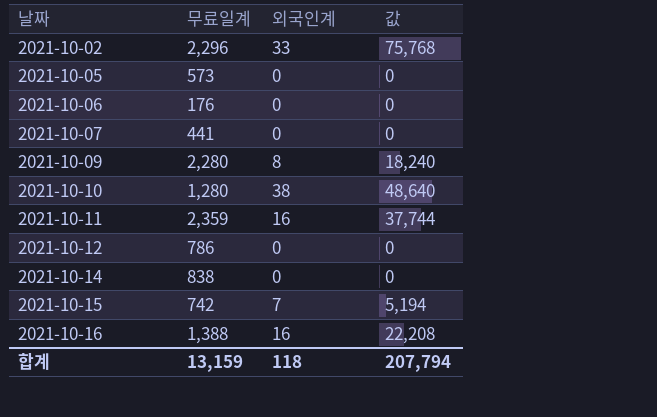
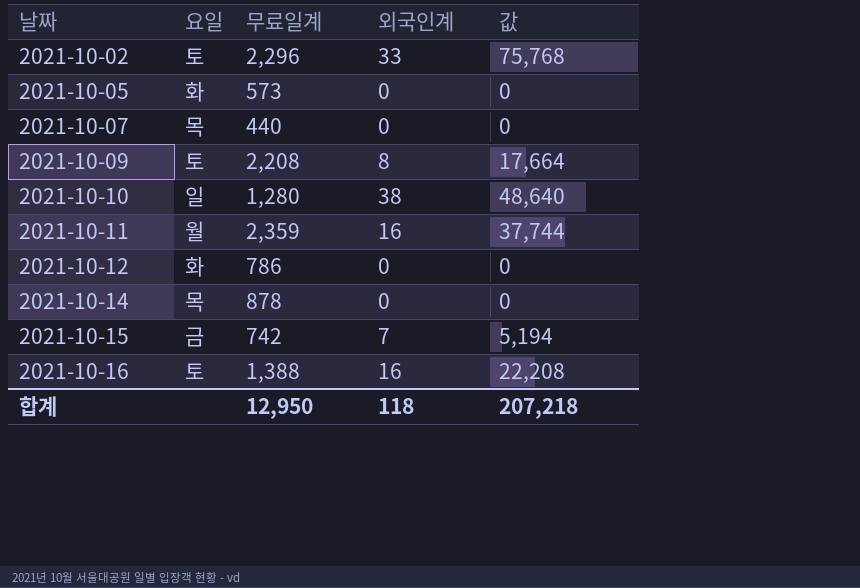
column 요일 | position: none -> 2
row 2021-10-06: 176 | 0 | 0 -> none
2021-10-07 | 무료일계: 441 -> 440
2021-10-09 | 무료일계: 2,280 -> 2,208
2021-10-09 | 값: 18,240 -> 17,664
2021-10-14 | 무료일계: 838 -> 878
합계 | 무료일계: 13,159 -> 12,950
합계 | 값: 207,794 -> 207,218

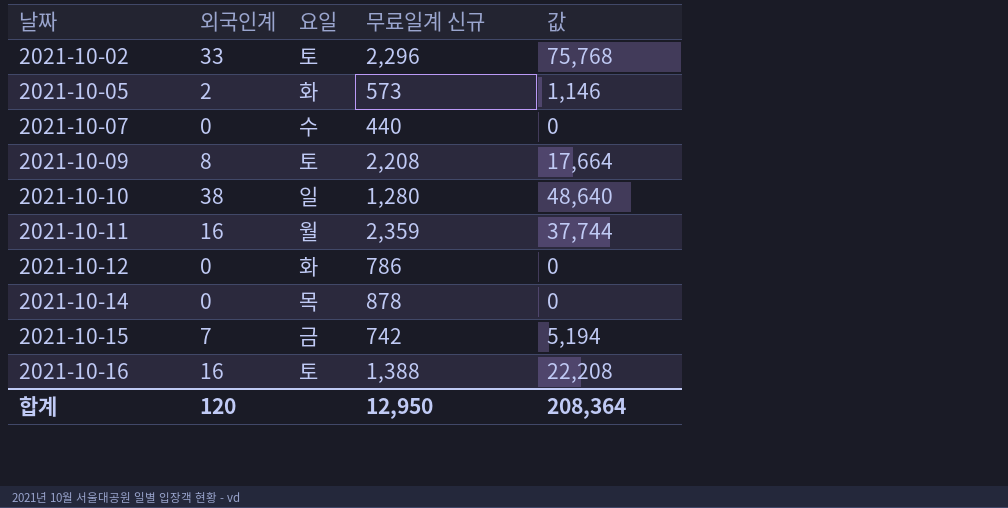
column 외국인계 | position: 4 -> 2
column name: 무료일계 -> 무료일계 신규
2021-10-05 | 외국인계: 0 -> 2
2021-10-05 | 값: 0 -> 1,146
2021-10-07 | 요일: 목 -> 수
합계 | 외국인계: 118 -> 120
합계 | 값: 207,218 -> 208,364

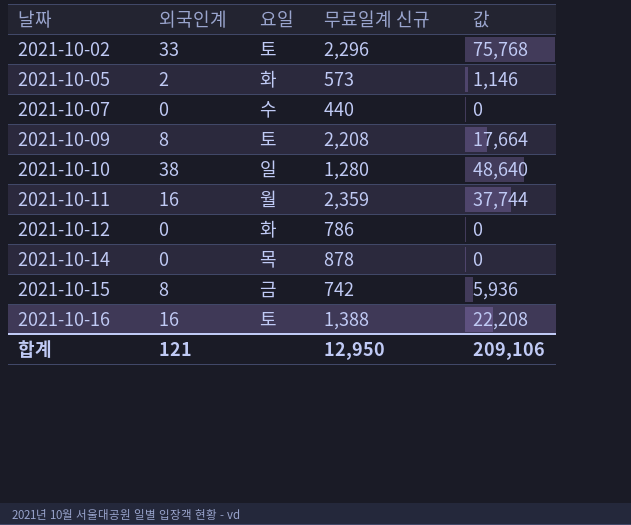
2021-10-15 | 외국인계: 7 -> 8
2021-10-15 | 값: 5,194 -> 5,936
합계 | 외국인계: 120 -> 121
합계 | 값: 208,364 -> 209,106

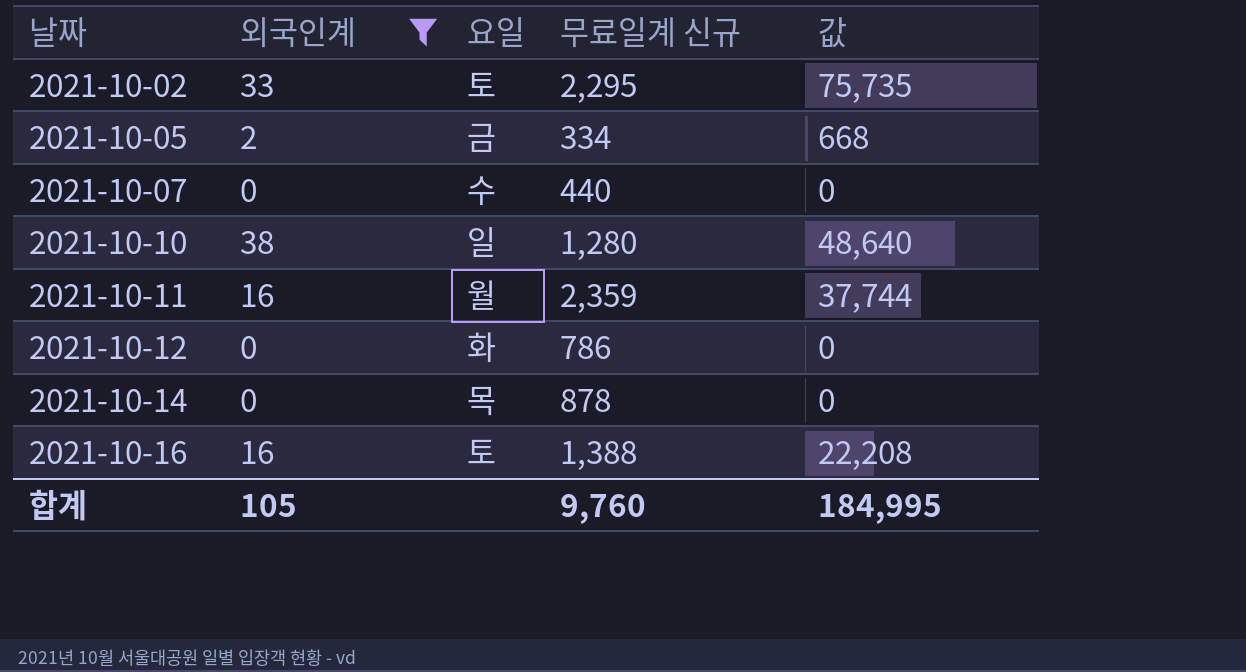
filter: none -> 외국인계 != 8
2021-10-02 | 무료일계 신규: 2,296 -> 2,295
2021-10-02 | 값: 75,768 -> 75,735
2021-10-05 | 요일: 화 -> 금
2021-10-05 | 무료일계 신규: 573 -> 334
2021-10-05 | 값: 1,146 -> 668
합계 | 외국인계: 121 -> 105
합계 | 무료일계 신규: 12,950 -> 9,760
합계 | 값: 209,106 -> 184,995

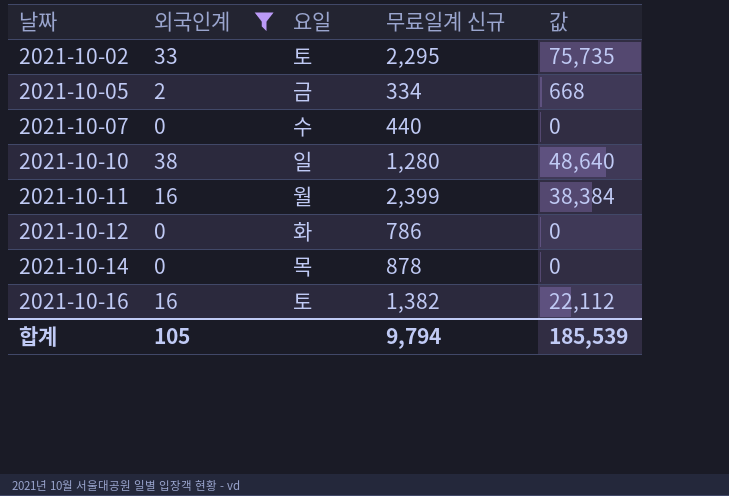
2021-10-11 | 무료일계 신규: 2,359 -> 2,399
2021-10-11 | 값: 37,744 -> 38,384
2021-10-16 | 무료일계 신규: 1,388 -> 1,382
2021-10-16 | 값: 22,208 -> 22,112
합계 | 무료일계 신규: 9,760 -> 9,794
합계 | 값: 184,995 -> 185,539

